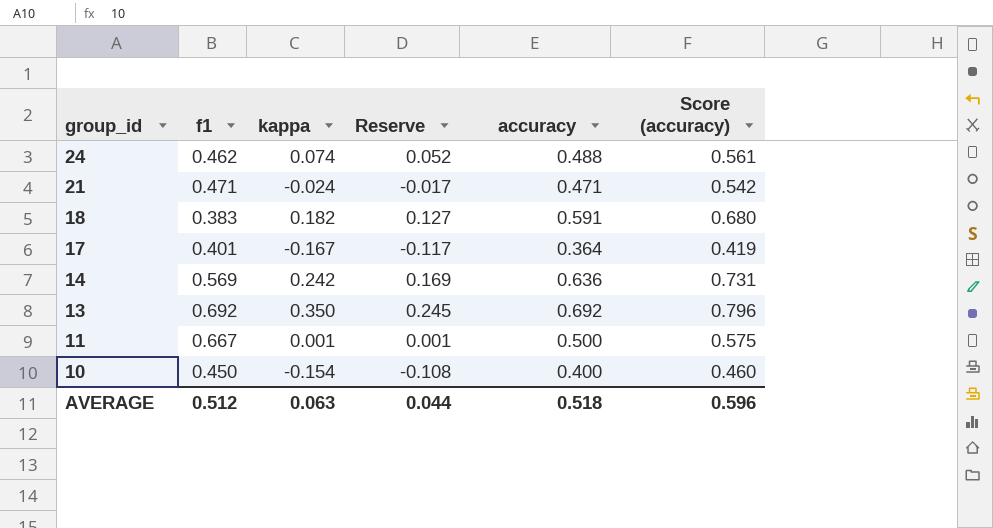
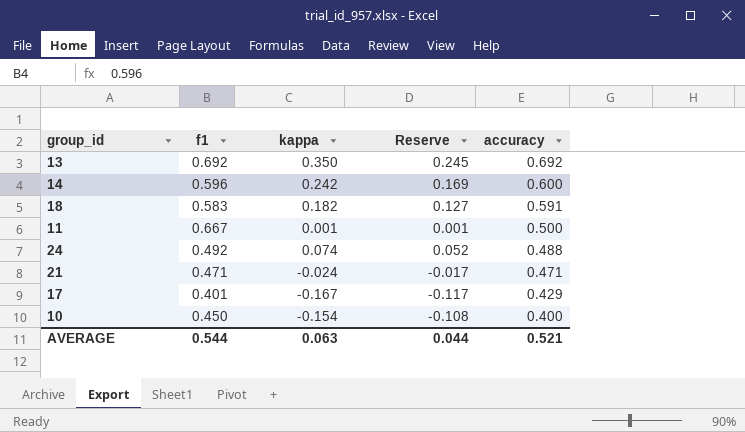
row order: group_id descending -> accuracy descending
column Score (accuracy) | formula: [accuracy] * 1.15 -> none
14 | f1: 0.569 -> 0.596
14 | accuracy: 0.636 -> 0.600
18 | f1: 0.383 -> 0.583
24 | f1: 0.462 -> 0.492
17 | accuracy: 0.364 -> 0.429
AVERAGE | f1: 0.512 -> 0.544
AVERAGE | accuracy: 0.518 -> 0.521

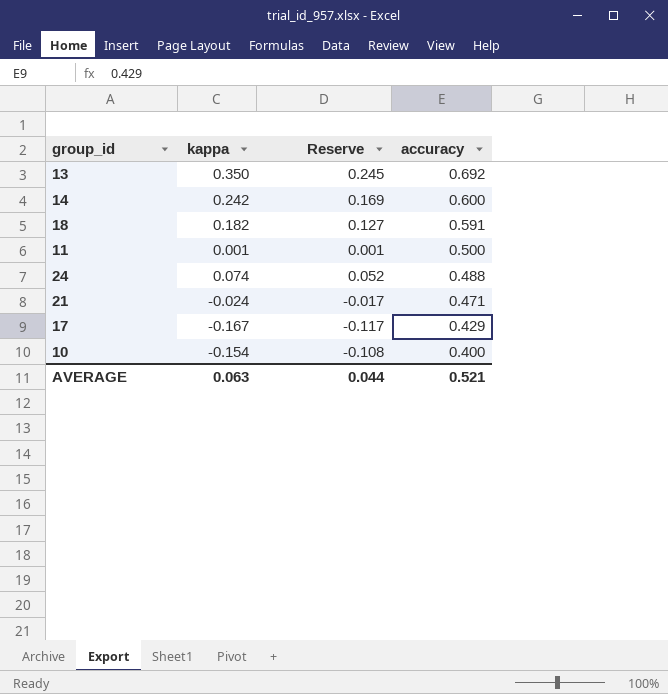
column f1 | position: 2 -> none

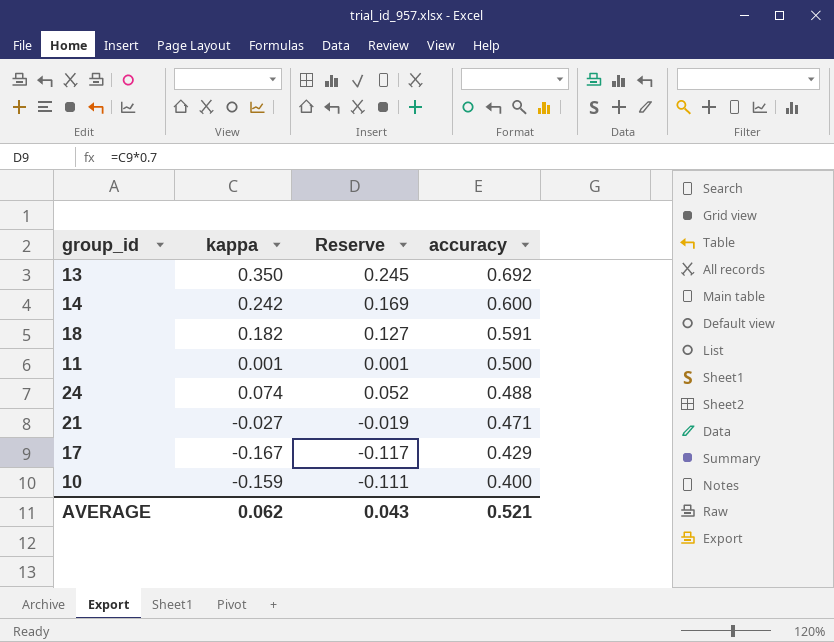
21 | kappa: -0.024 -> -0.027
21 | Reserve: -0.017 -> -0.019
10 | kappa: -0.154 -> -0.159
10 | Reserve: -0.108 -> -0.111
AVERAGE | kappa: 0.063 -> 0.062
AVERAGE | Reserve: 0.044 -> 0.043

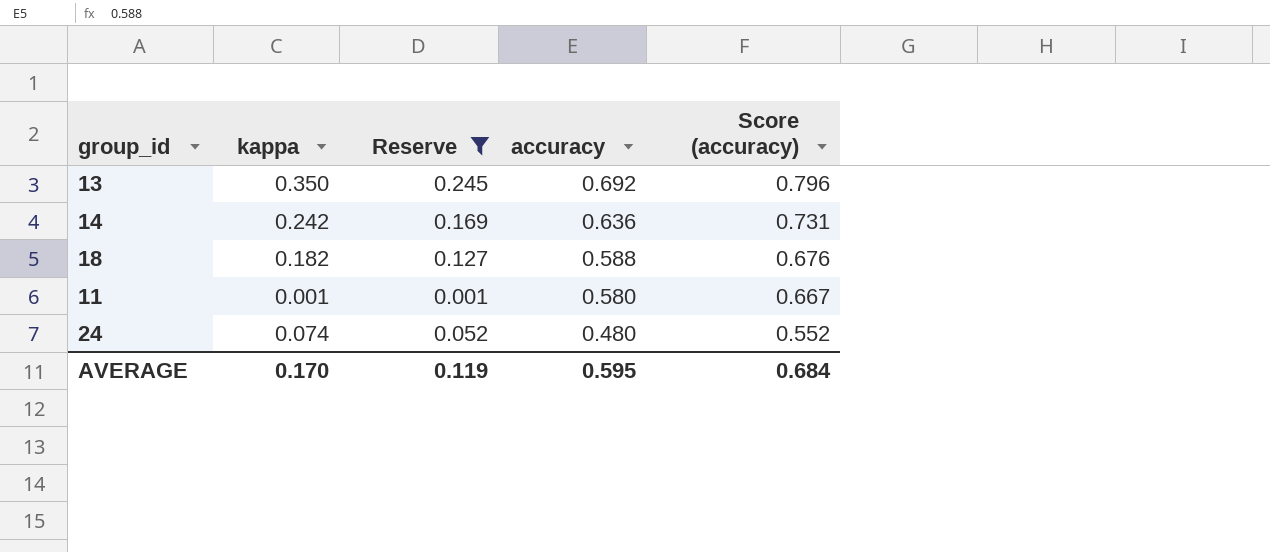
filter: none -> Reserve >= 0.001
column Score (accuracy) | formula: none -> [accuracy] * 1.15
14 | accuracy: 0.600 -> 0.636
18 | accuracy: 0.591 -> 0.588
11 | accuracy: 0.500 -> 0.580
24 | accuracy: 0.488 -> 0.480
AVERAGE | kappa: 0.062 -> 0.170
AVERAGE | Reserve: 0.043 -> 0.119
AVERAGE | accuracy: 0.521 -> 0.595

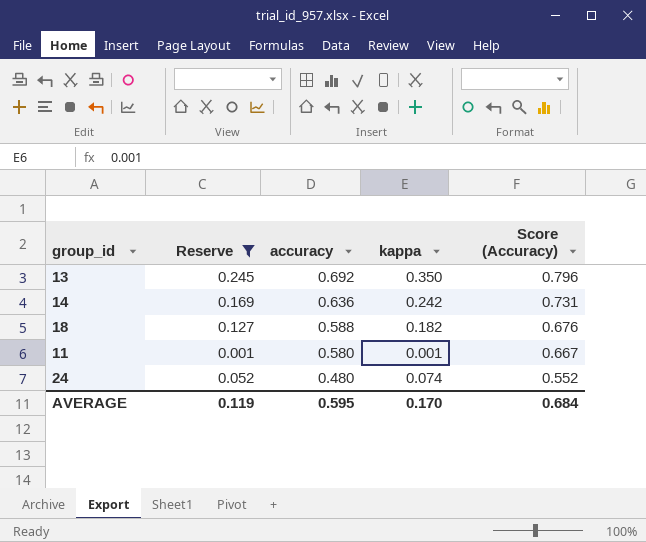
column kappa | position: 2 -> 4
column name: Score (accuracy) -> Score (Accuracy)

